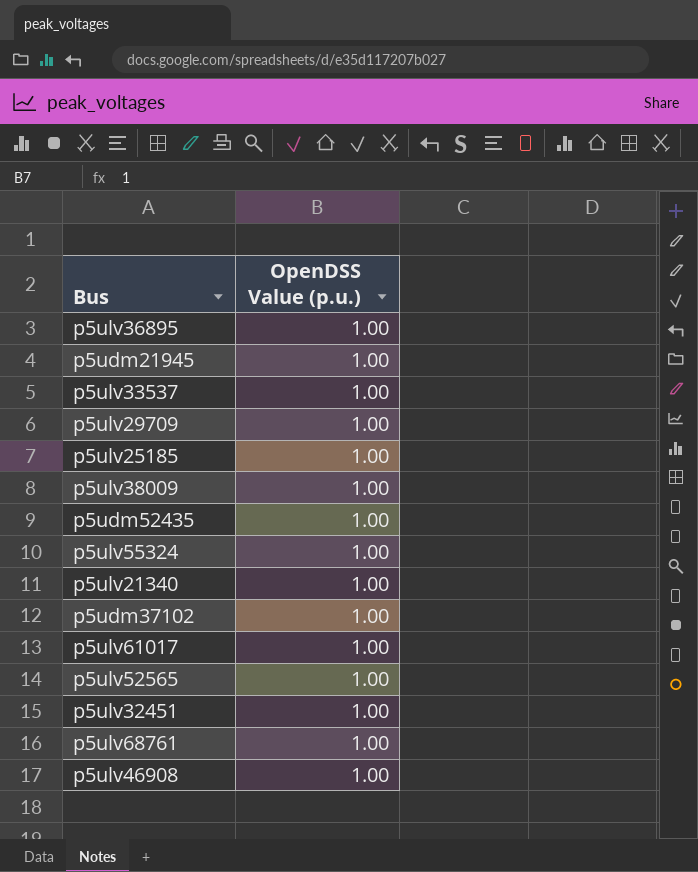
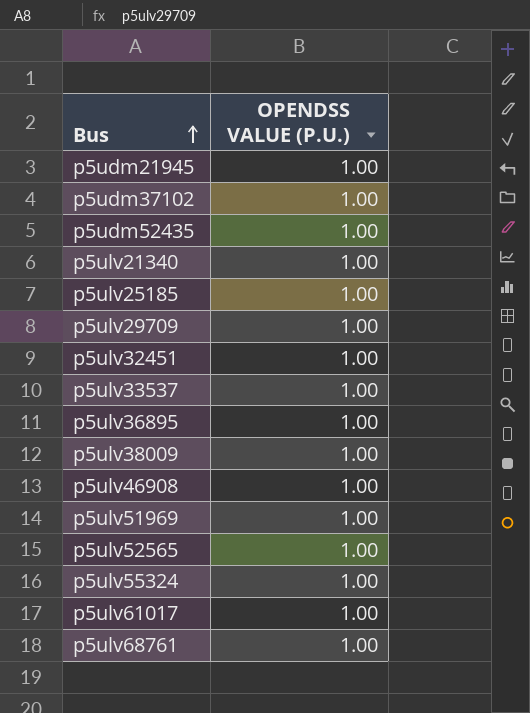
row order: none -> Bus ascending
column name: OpenDSS Value (p.u.) -> OPENDSS VALUE (P.U.)
row p5ulv51969: none -> 1.00

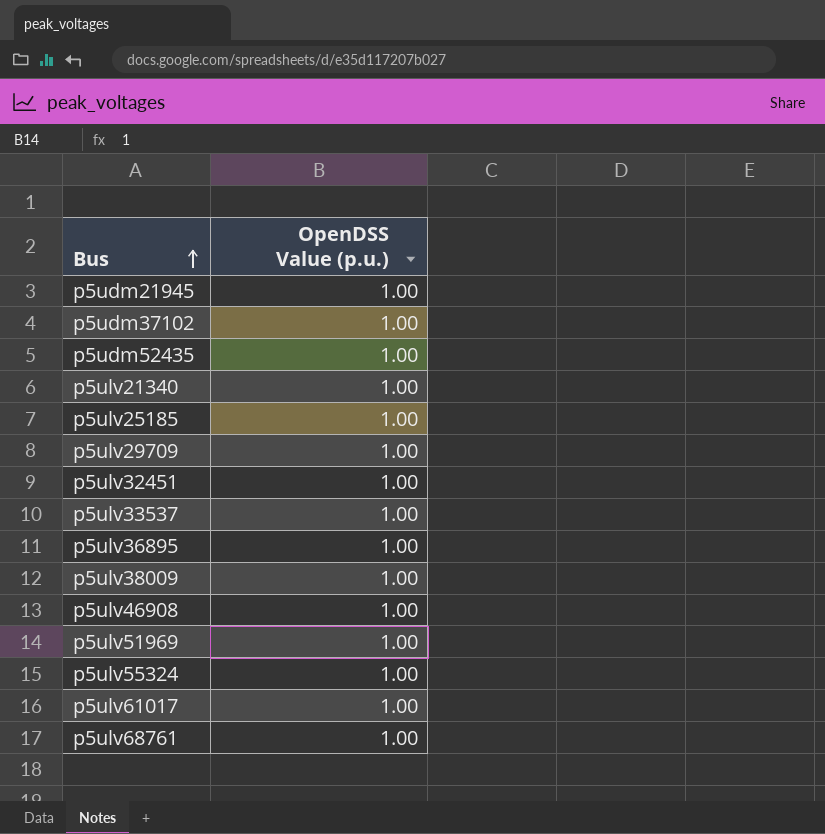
column name: OPENDSS VALUE (P.U.) -> OpenDSS Value (p.u.)
row p5ulv52565: 1.00 -> none

